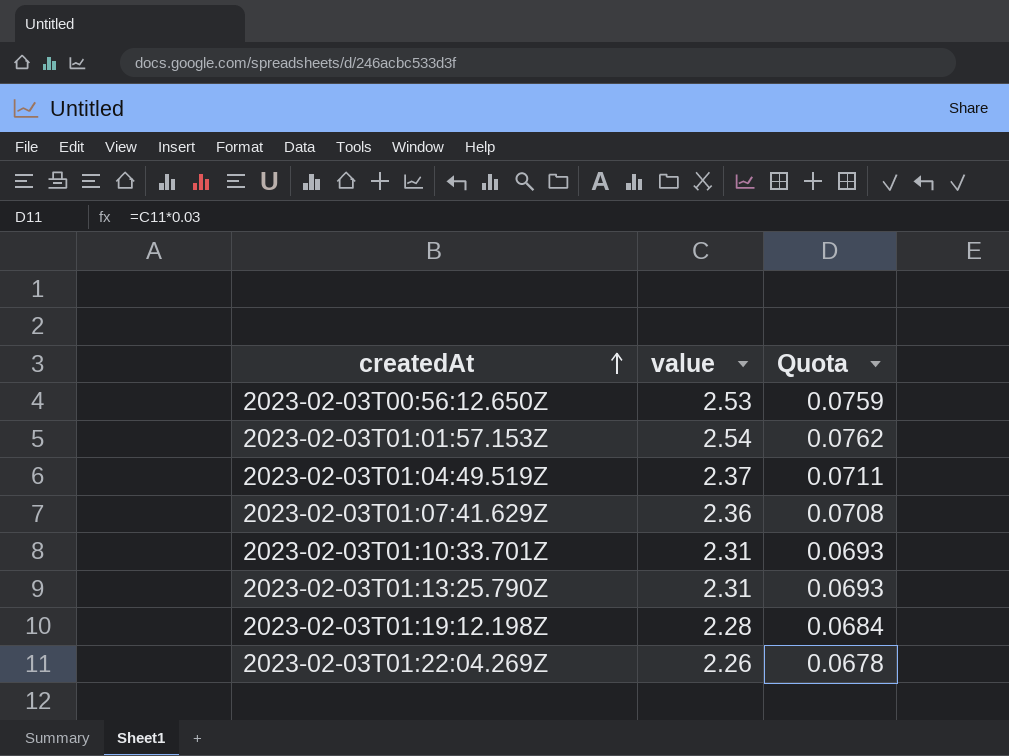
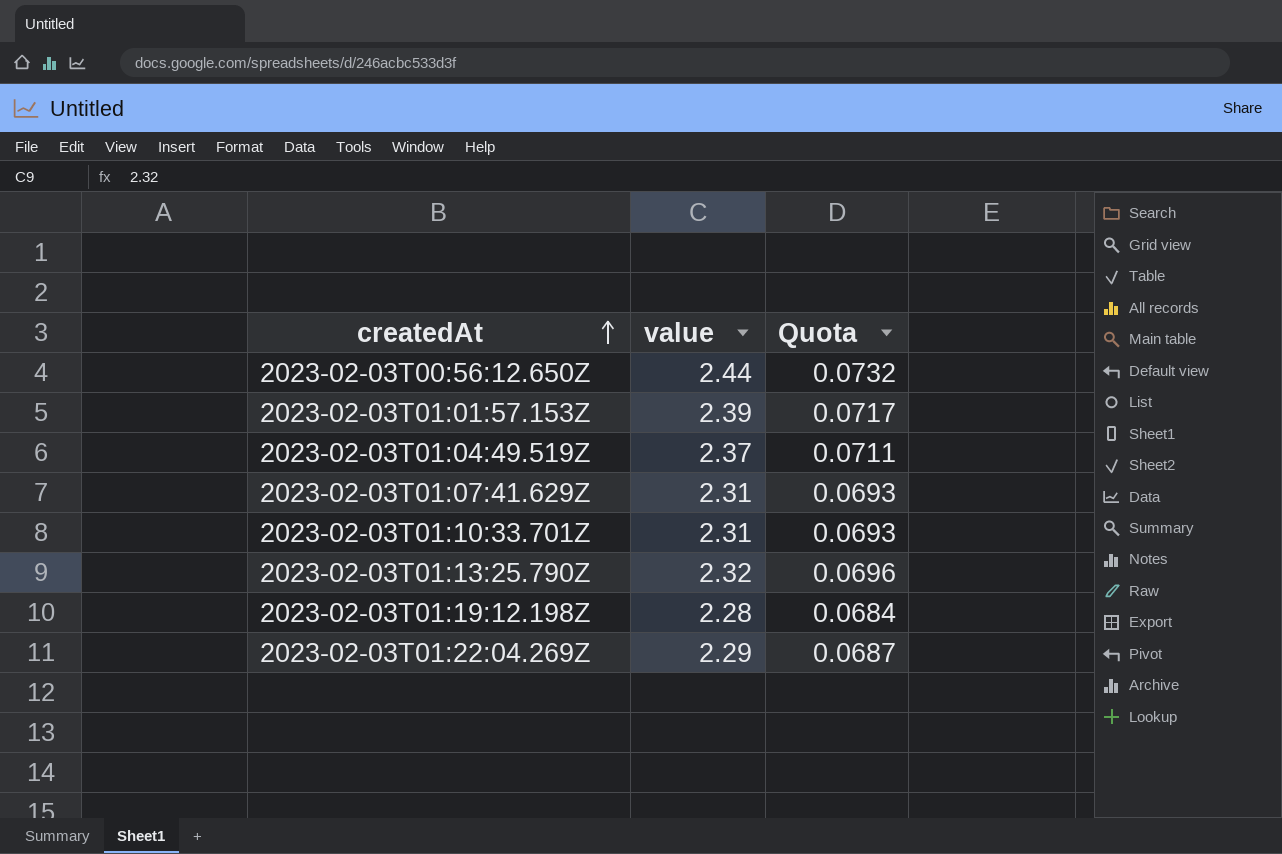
2023-02-03T00:56:12.650Z | value: 2.53 -> 2.44
2023-02-03T00:56:12.650Z | Quota: 0.0759 -> 0.0732
2023-02-03T01:01:57.153Z | value: 2.54 -> 2.39
2023-02-03T01:01:57.153Z | Quota: 0.0762 -> 0.0717
2023-02-03T01:07:41.629Z | value: 2.36 -> 2.31
2023-02-03T01:07:41.629Z | Quota: 0.0708 -> 0.0693
2023-02-03T01:13:25.790Z | value: 2.31 -> 2.32
2023-02-03T01:13:25.790Z | Quota: 0.0693 -> 0.0696
2023-02-03T01:22:04.269Z | value: 2.26 -> 2.29
2023-02-03T01:22:04.269Z | Quota: 0.0678 -> 0.0687

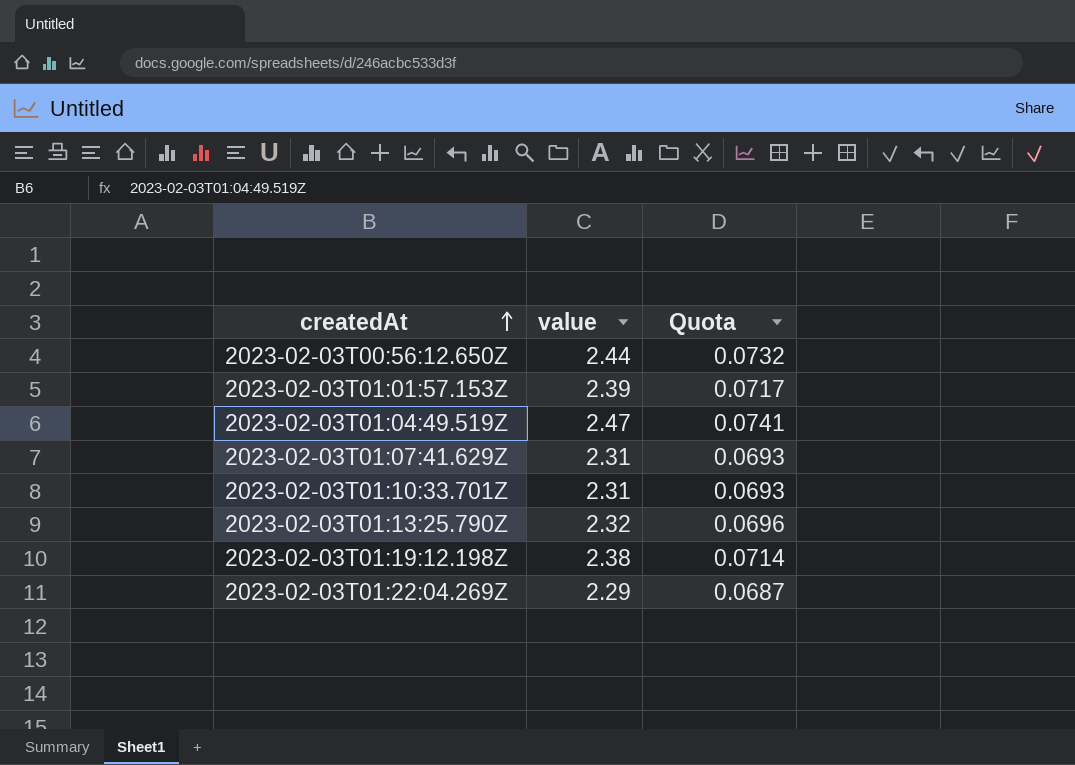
2023-02-03T01:04:49.519Z | value: 2.37 -> 2.47
2023-02-03T01:04:49.519Z | Quota: 0.0711 -> 0.0741
2023-02-03T01:19:12.198Z | value: 2.28 -> 2.38
2023-02-03T01:19:12.198Z | Quota: 0.0684 -> 0.0714

